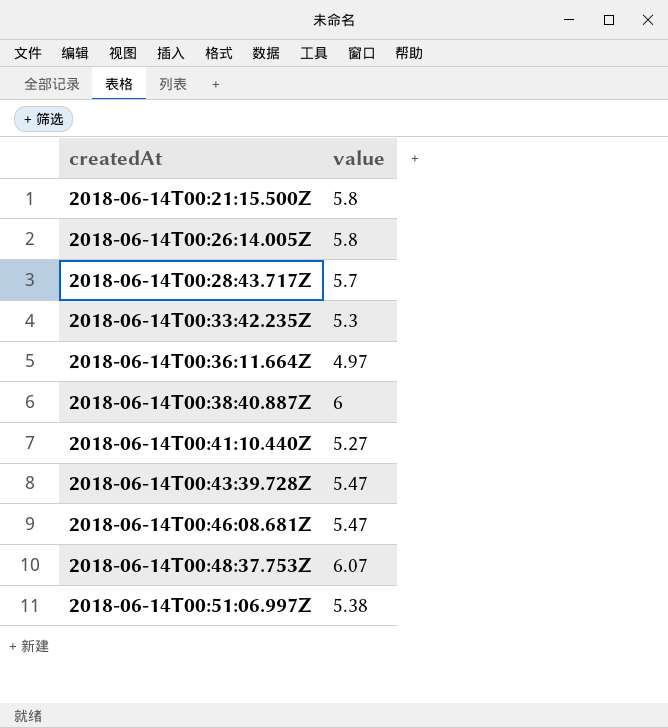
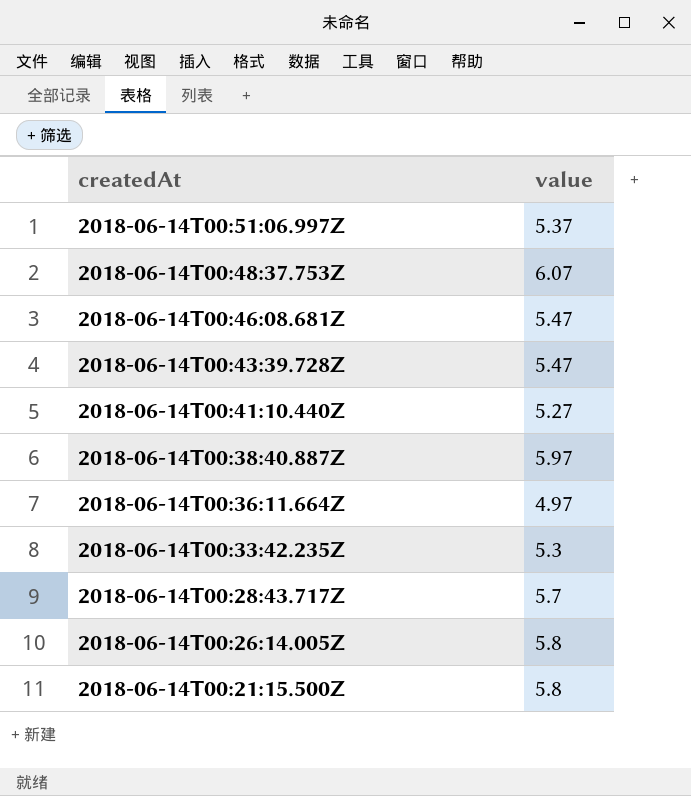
row order: createdAt ascending -> createdAt descending
2018-06-14T00:51:06.997Z | value: 5.38 -> 5.37
2018-06-14T00:38:40.887Z | value: 6 -> 5.97

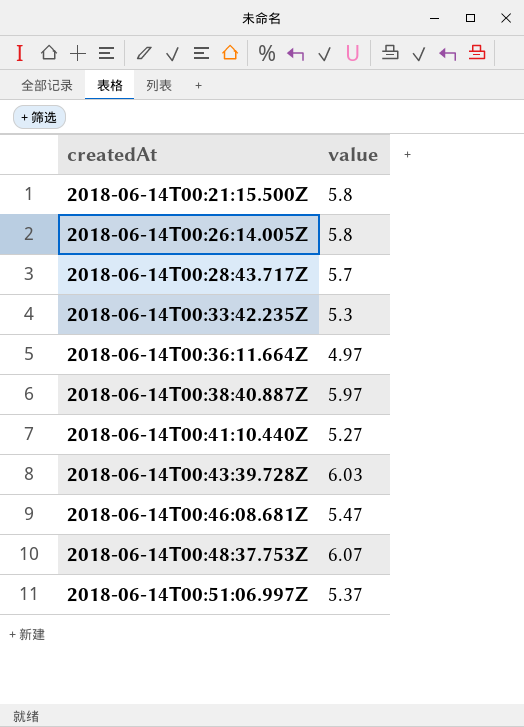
row order: createdAt descending -> createdAt ascending
2018-06-14T00:43:39.728Z | value: 5.47 -> 6.03

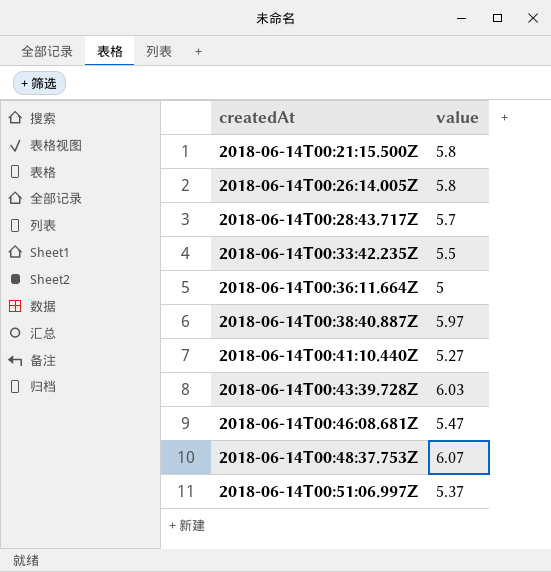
2018-06-14T00:33:42.235Z | value: 5.3 -> 5.5
2018-06-14T00:36:11.664Z | value: 4.97 -> 5

